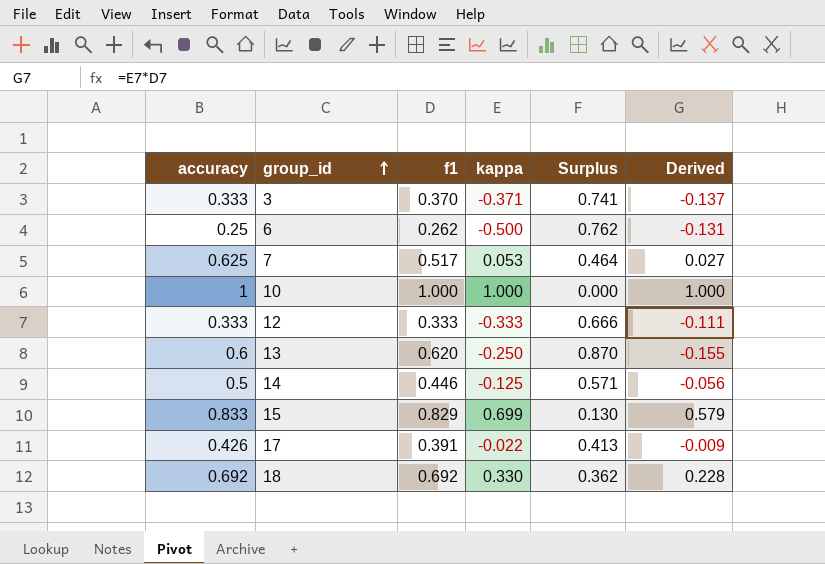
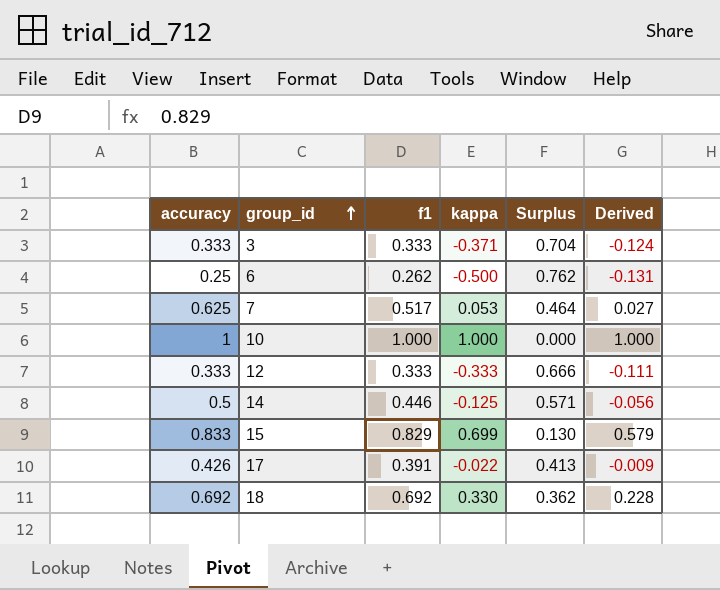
row 13: 0.6 | 0.620 | -0.250 | 0.870 | -0.155 -> none
3 | f1: 0.370 -> 0.333
3 | Surplus: 0.741 -> 0.704
3 | Derived: -0.137 -> -0.124

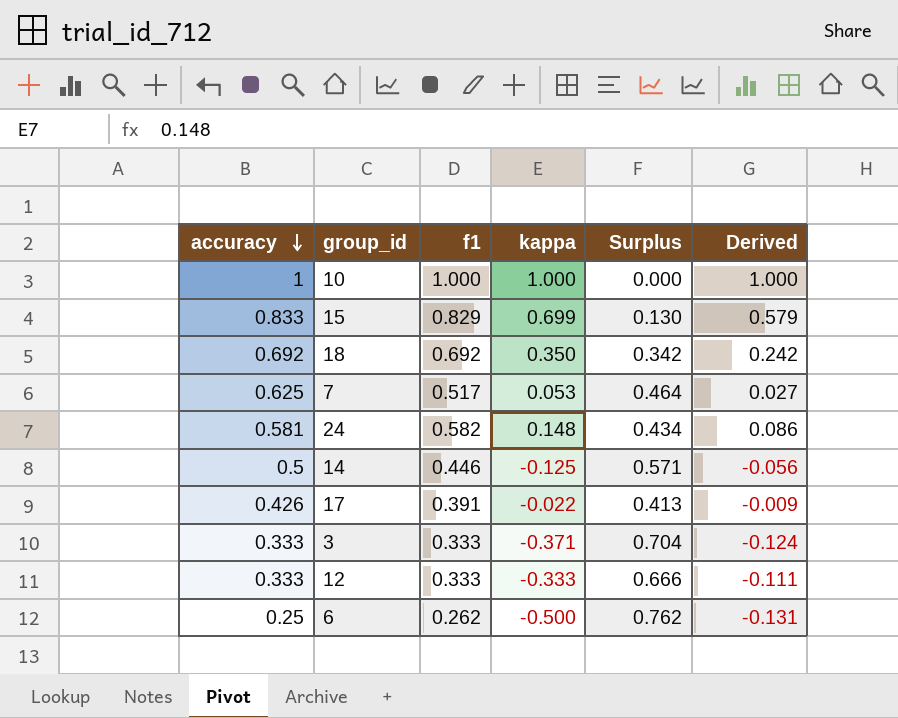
row order: group_id ascending -> accuracy descending
18 | kappa: 0.330 -> 0.350
18 | Surplus: 0.362 -> 0.342
18 | Derived: 0.228 -> 0.242
row 24: none -> 0.581 | 0.582 | 0.148 | 0.434 | 0.086

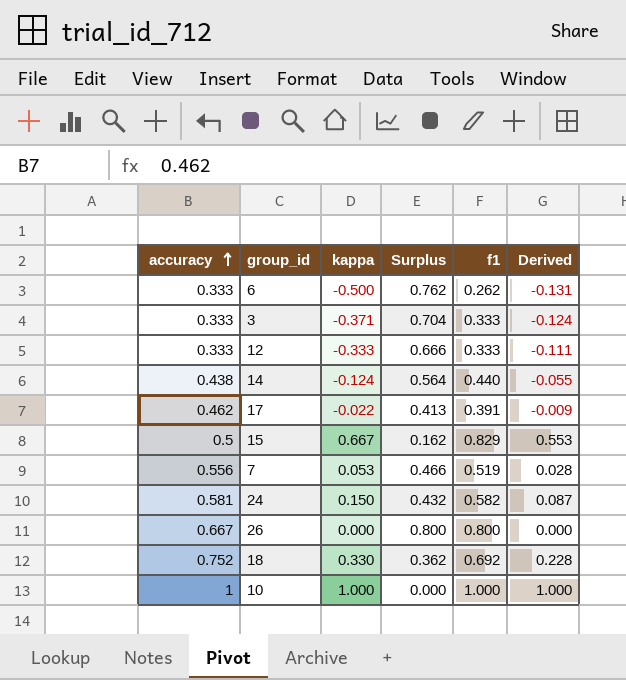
row order: accuracy descending -> accuracy ascending
column f1 | position: 3 -> 5
6 | accuracy: 0.25 -> 0.333
14 | accuracy: 0.5 -> 0.438
14 | kappa: -0.125 -> -0.124
14 | Surplus: 0.571 -> 0.564
14 | f1: 0.446 -> 0.440
14 | Derived: -0.056 -> -0.055
17 | accuracy: 0.426 -> 0.462
15 | accuracy: 0.833 -> 0.5
15 | kappa: 0.699 -> 0.667
15 | Surplus: 0.130 -> 0.162
15 | Derived: 0.579 -> 0.553
7 | accuracy: 0.625 -> 0.556
7 | Surplus: 0.464 -> 0.466
7 | f1: 0.517 -> 0.519
7 | Derived: 0.027 -> 0.028
24 | kappa: 0.148 -> 0.150
24 | Surplus: 0.434 -> 0.432
24 | Derived: 0.086 -> 0.087
row 26: none -> 0.667 | 0.000 | 0.800 | 0.800 | 0.000
18 | accuracy: 0.692 -> 0.752
18 | kappa: 0.350 -> 0.330
18 | Surplus: 0.342 -> 0.362
18 | Derived: 0.242 -> 0.228

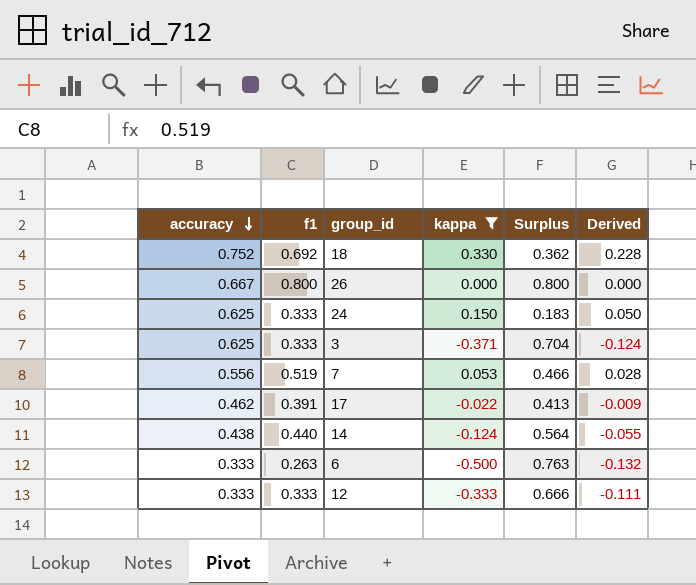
filter: none -> kappa <= 0.330
row order: accuracy ascending -> accuracy descending
column f1 | position: 5 -> 2
24 | accuracy: 0.581 -> 0.625
24 | f1: 0.582 -> 0.333
24 | Surplus: 0.432 -> 0.183
24 | Derived: 0.087 -> 0.050
3 | accuracy: 0.333 -> 0.625
6 | f1: 0.262 -> 0.263
6 | Surplus: 0.762 -> 0.763
6 | Derived: -0.131 -> -0.132

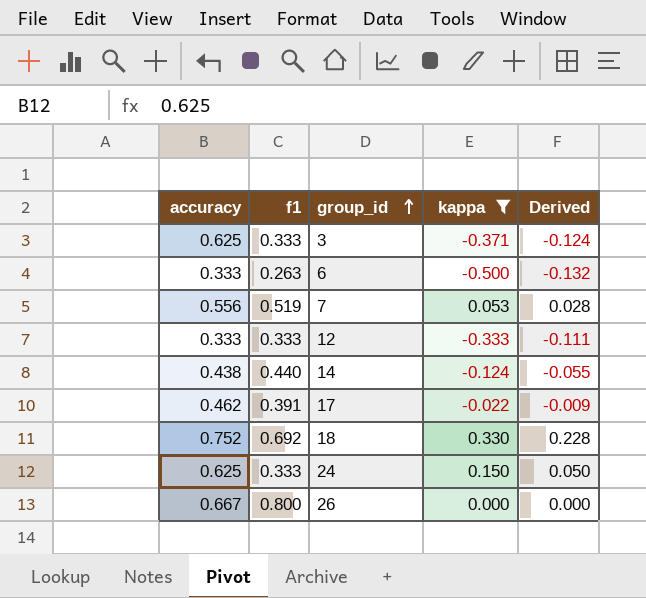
row order: accuracy descending -> group_id ascending
column Surplus | formula: [f1] - [kappa] -> none

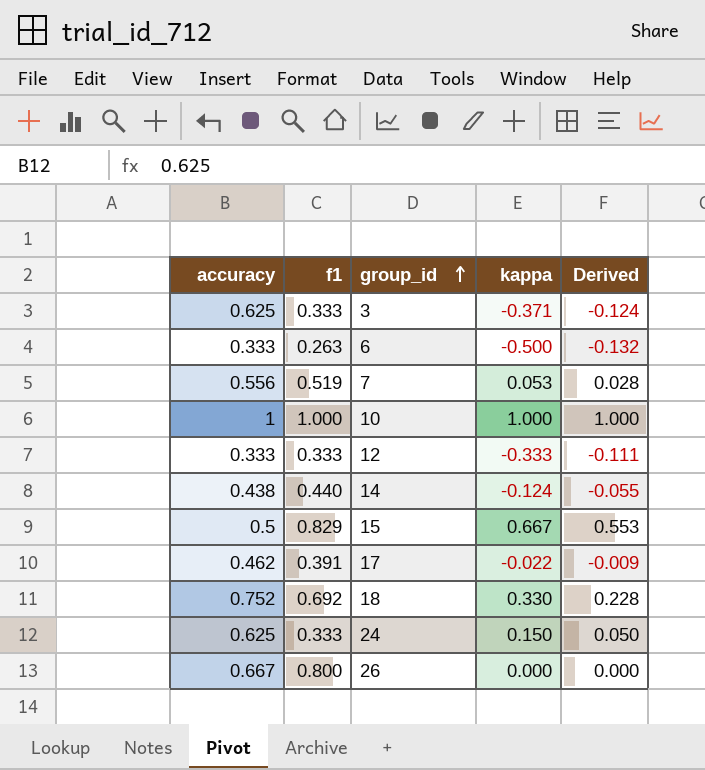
filter: kappa <= 0.330 -> none

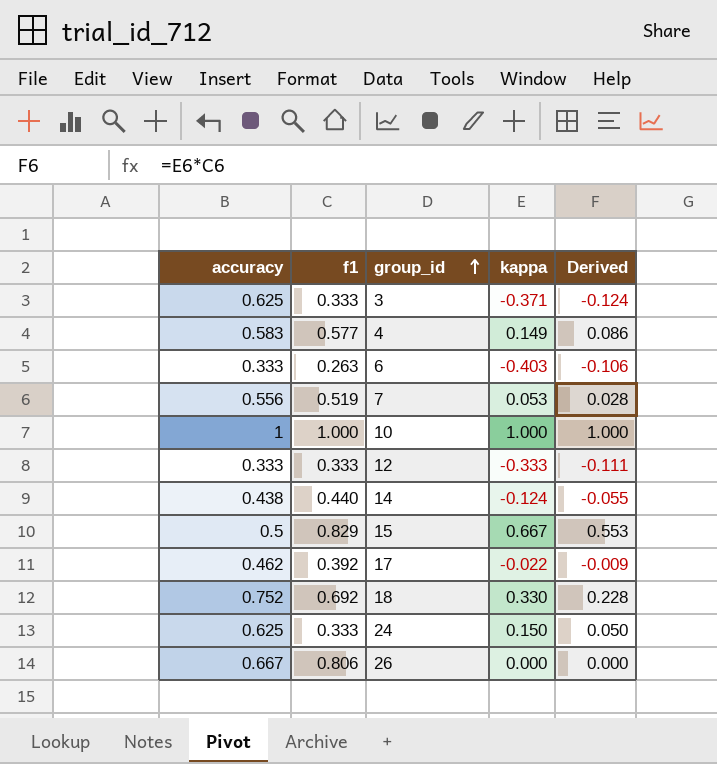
row 4: none -> 0.583 | 0.577 | 0.149 | 0.086
6 | kappa: -0.500 -> -0.403
6 | Derived: -0.132 -> -0.106
17 | f1: 0.391 -> 0.392
26 | f1: 0.800 -> 0.806

